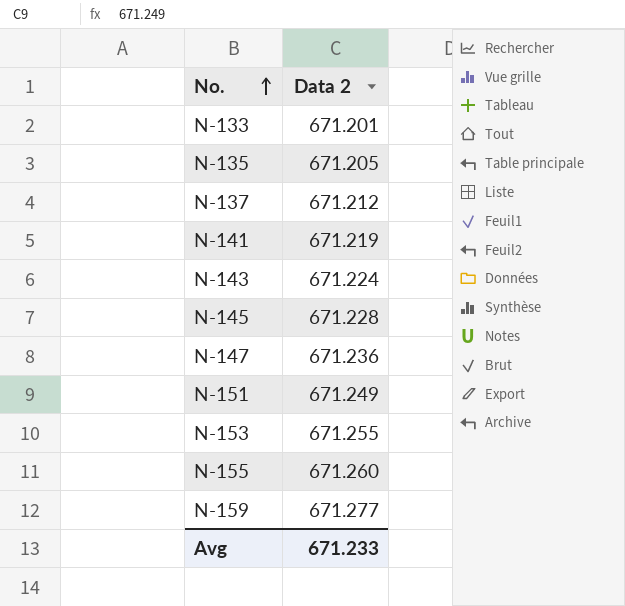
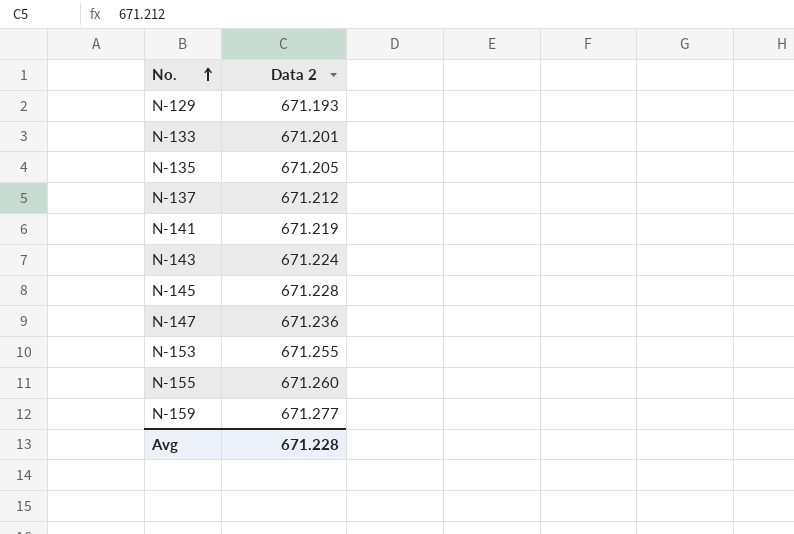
row N-151: 671.249 -> none
row N-129: none -> 671.193
Avg | Data 2: 671.233 -> 671.228

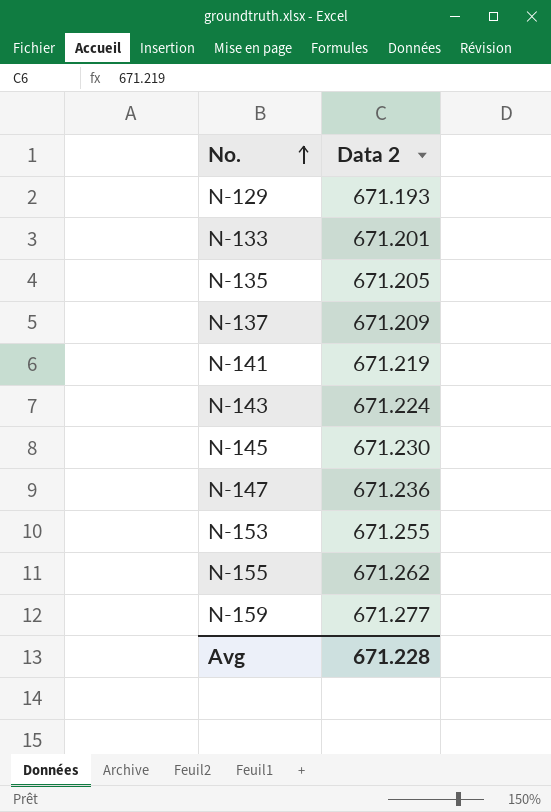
N-137 | Data 2: 671.212 -> 671.209
N-145 | Data 2: 671.228 -> 671.230
N-155 | Data 2: 671.260 -> 671.262

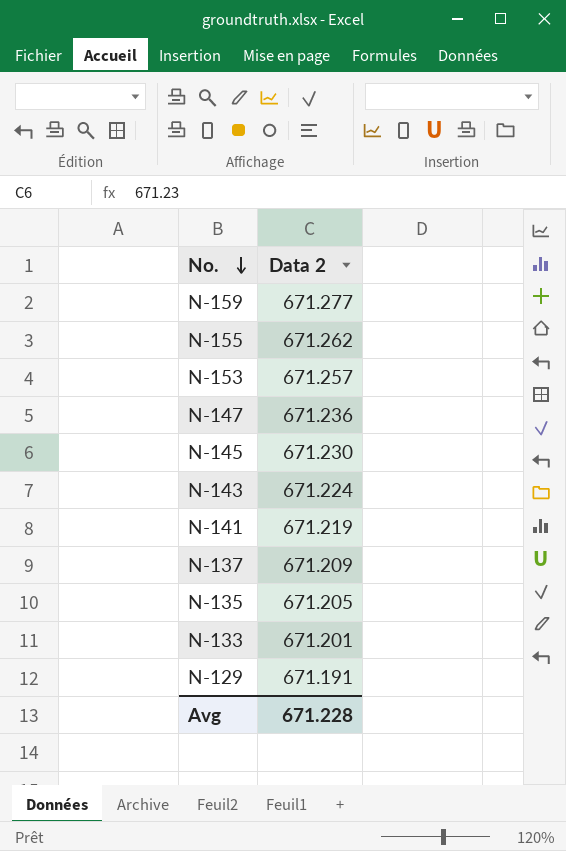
row order: No. ascending -> No. descending
N-153 | Data 2: 671.255 -> 671.257
N-129 | Data 2: 671.193 -> 671.191

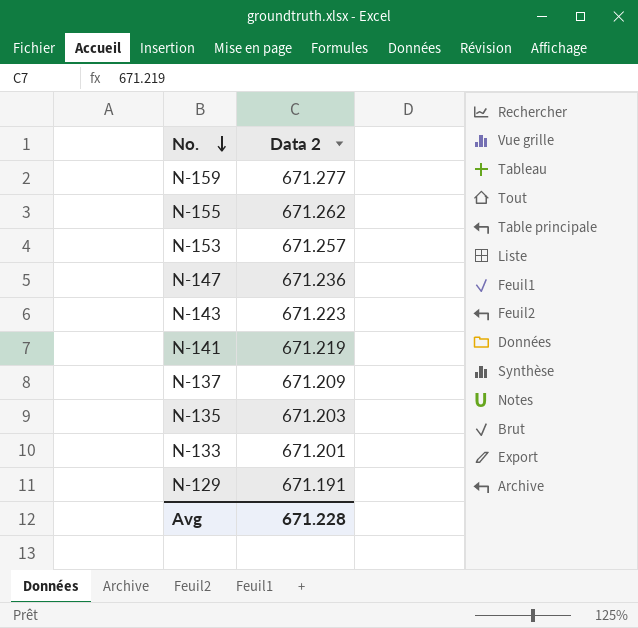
row N-145: 671.230 -> none
N-143 | Data 2: 671.224 -> 671.223
N-135 | Data 2: 671.205 -> 671.203

